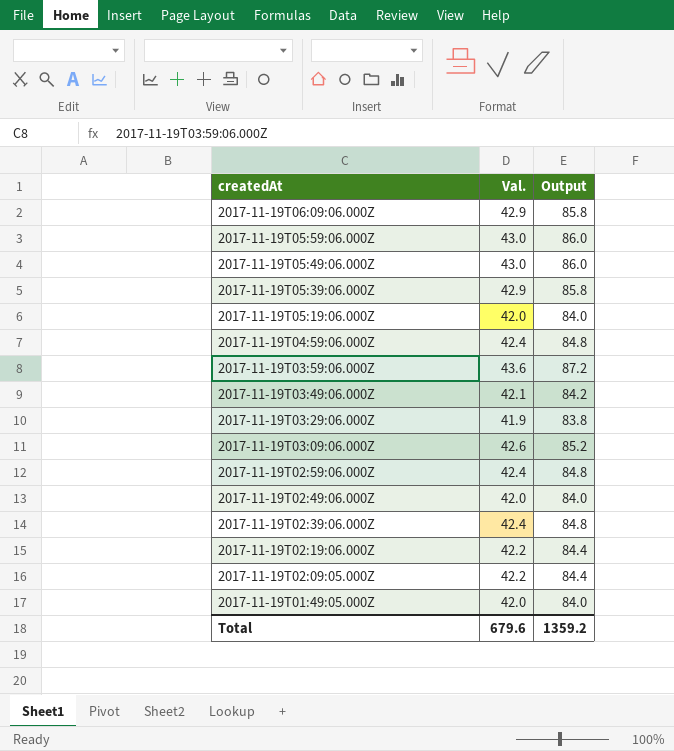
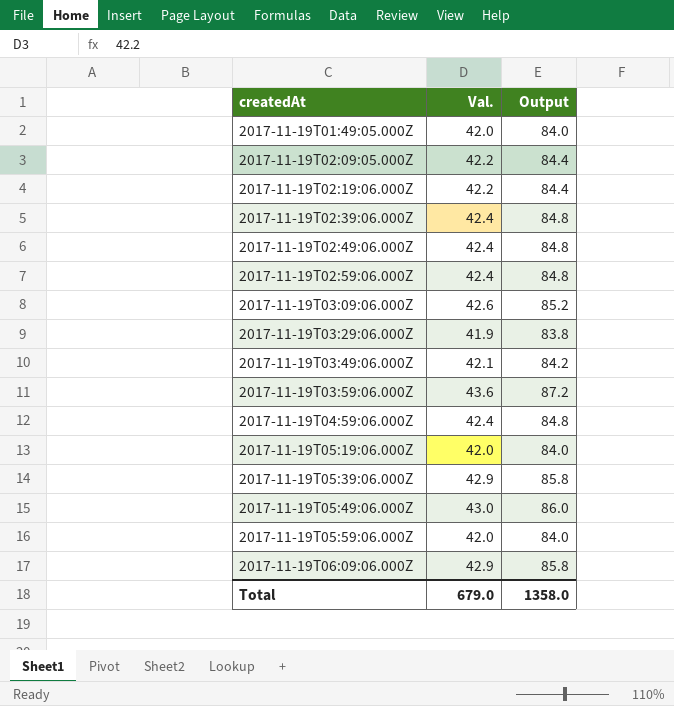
row order: createdAt descending -> createdAt ascending
2017-11-19T02:49:06.000Z | Val.: 42.0 -> 42.4
2017-11-19T02:49:06.000Z | Output: 84.0 -> 84.8
2017-11-19T05:59:06.000Z | Val.: 43.0 -> 42.0
2017-11-19T05:59:06.000Z | Output: 86.0 -> 84.0
Total | Val.: 679.6 -> 679.0
Total | Output: 1359.2 -> 1358.0

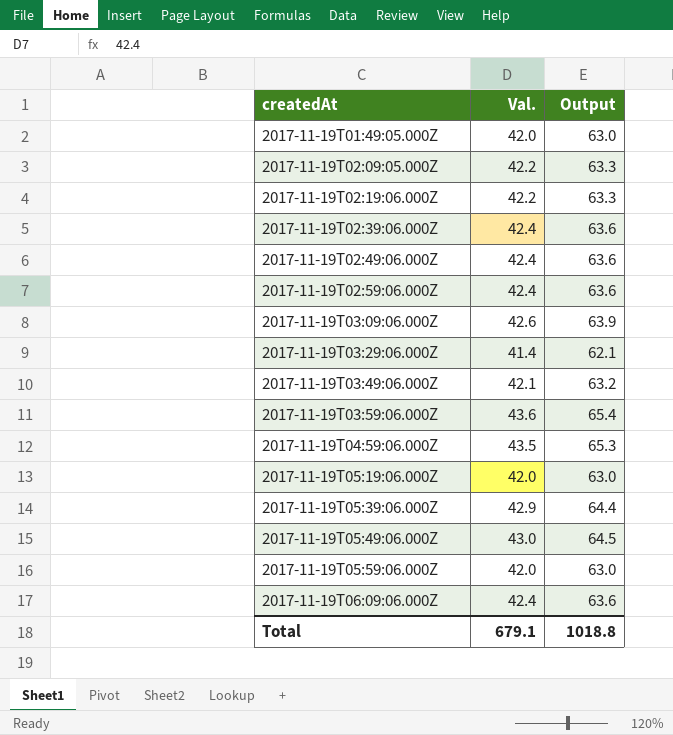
column Output | formula: [Val.] * 2 -> [Val.] * 1.5
2017-11-19T03:29:06.000Z | Val.: 41.9 -> 41.4
2017-11-19T04:59:06.000Z | Val.: 42.4 -> 43.5
2017-11-19T06:09:06.000Z | Val.: 42.9 -> 42.4
Total | Val.: 679.0 -> 679.1
Total | Output: 1358.0 -> 1018.8

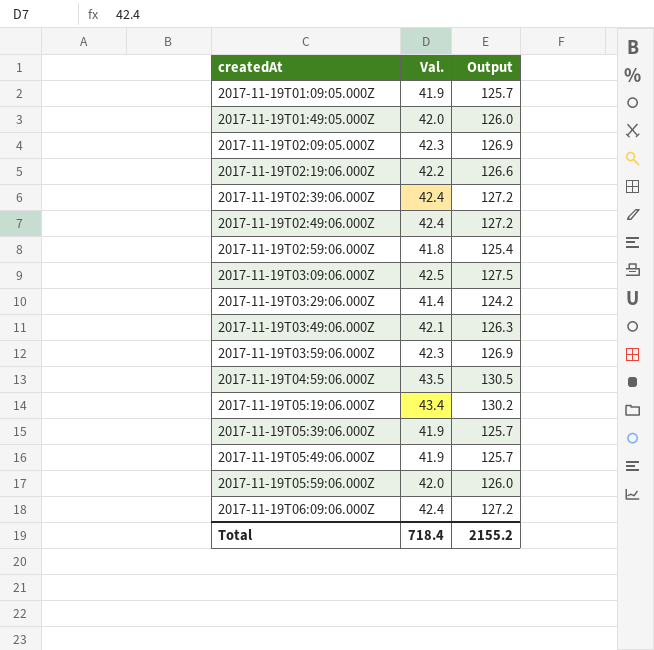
column Output | formula: [Val.] * 1.5 -> [Val.] * 3
row 2017-11-19T01:09:05.000Z: none -> 41.9 | 125.7
2017-11-19T02:09:05.000Z | Val.: 42.2 -> 42.3
2017-11-19T02:59:06.000Z | Val.: 42.4 -> 41.8
2017-11-19T03:09:06.000Z | Val.: 42.6 -> 42.5
2017-11-19T03:59:06.000Z | Val.: 43.6 -> 42.3
2017-11-19T05:19:06.000Z | Val.: 42.0 -> 43.4
2017-11-19T05:39:06.000Z | Val.: 42.9 -> 41.9
2017-11-19T05:49:06.000Z | Val.: 43.0 -> 41.9
Total | Val.: 679.1 -> 718.4
Total | Output: 1018.8 -> 2155.2

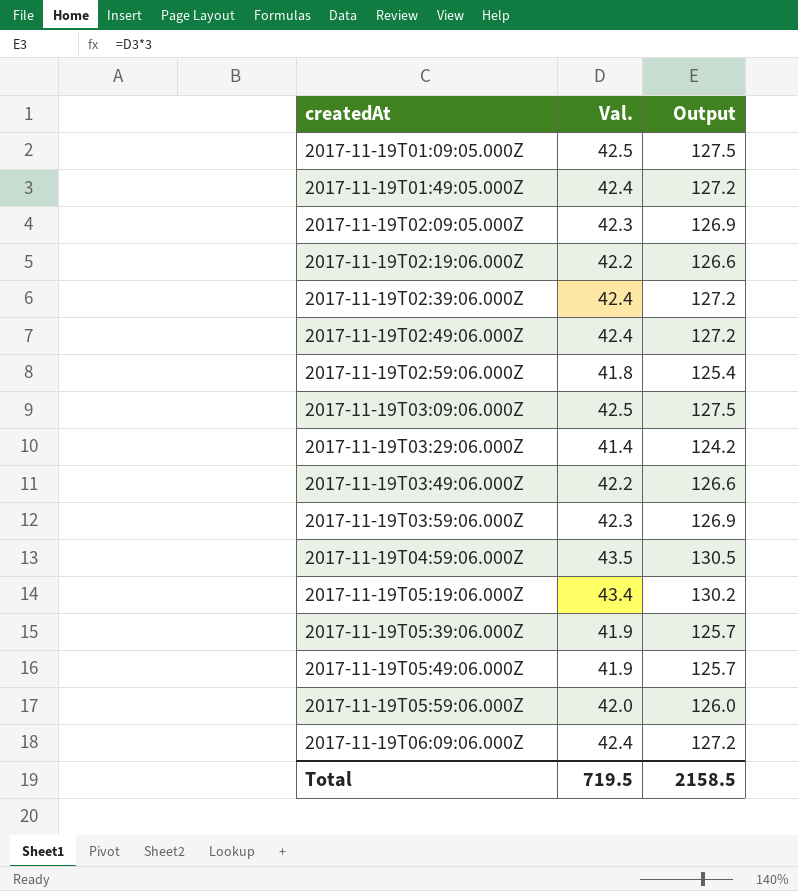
2017-11-19T01:09:05.000Z | Val.: 41.9 -> 42.5
2017-11-19T01:09:05.000Z | Output: 125.7 -> 127.5
2017-11-19T01:49:05.000Z | Val.: 42.0 -> 42.4
2017-11-19T01:49:05.000Z | Output: 126.0 -> 127.2
2017-11-19T03:49:06.000Z | Val.: 42.1 -> 42.2
2017-11-19T03:49:06.000Z | Output: 126.3 -> 126.6
Total | Val.: 718.4 -> 719.5
Total | Output: 2155.2 -> 2158.5

